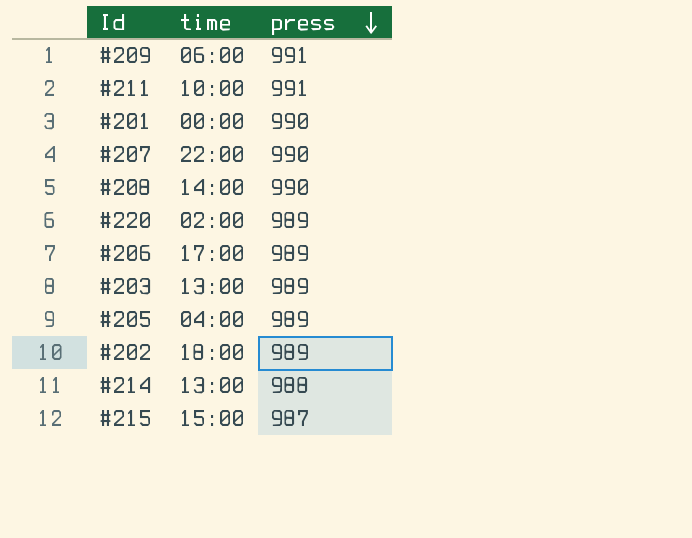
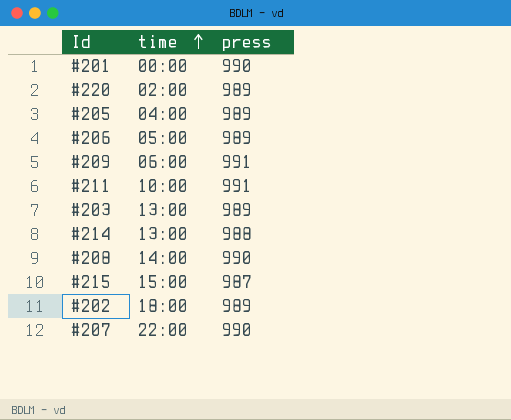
row order: press descending -> time ascending
#206 | time: 17:00 -> 05:00

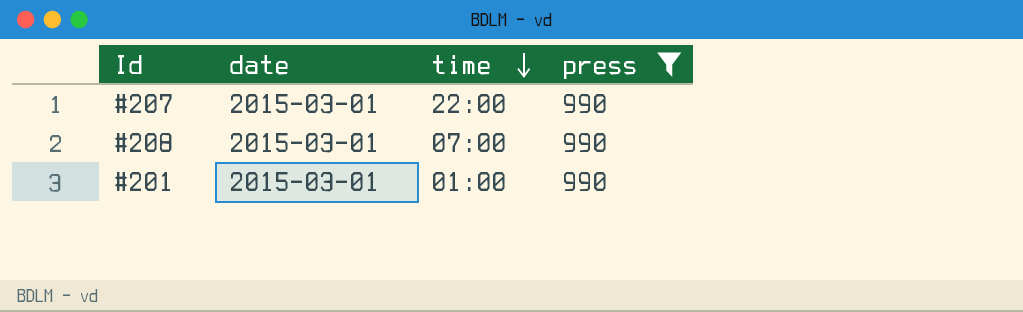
filter: none -> press = 990
row order: time ascending -> time descending
column date | position: none -> 2
#208 | time: 14:00 -> 07:00
#201 | time: 00:00 -> 01:00

